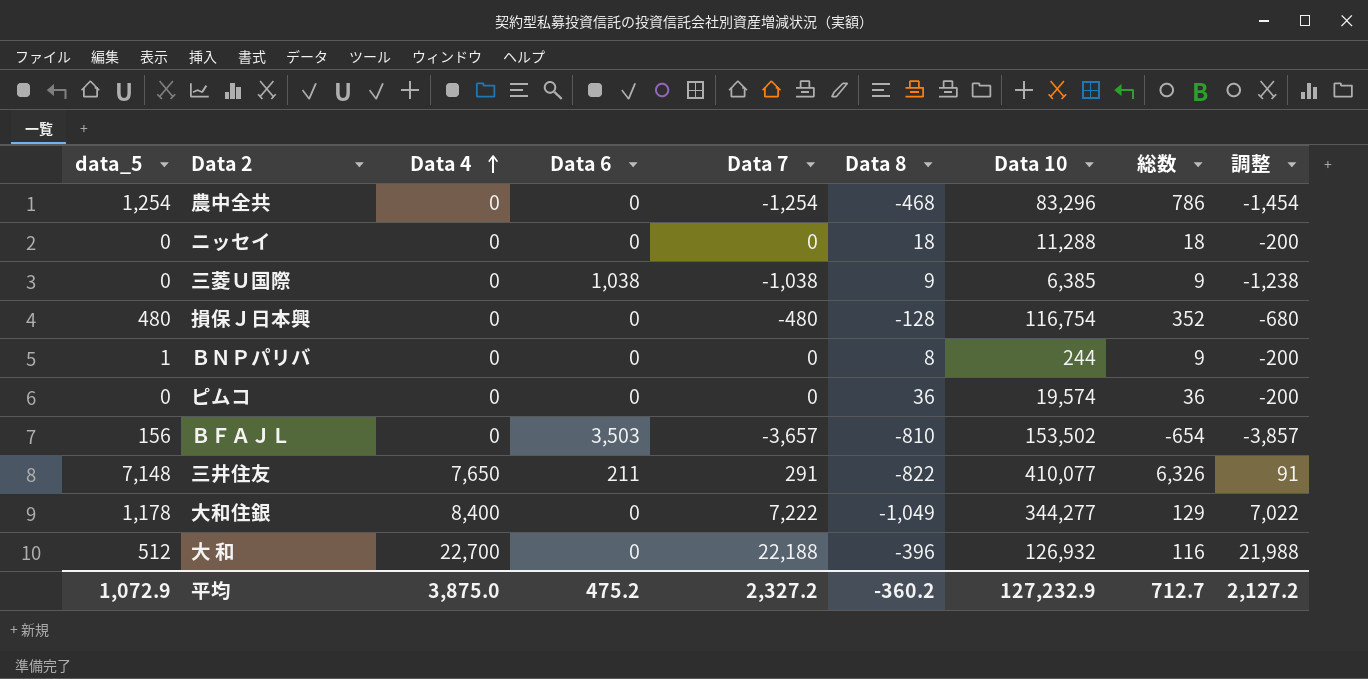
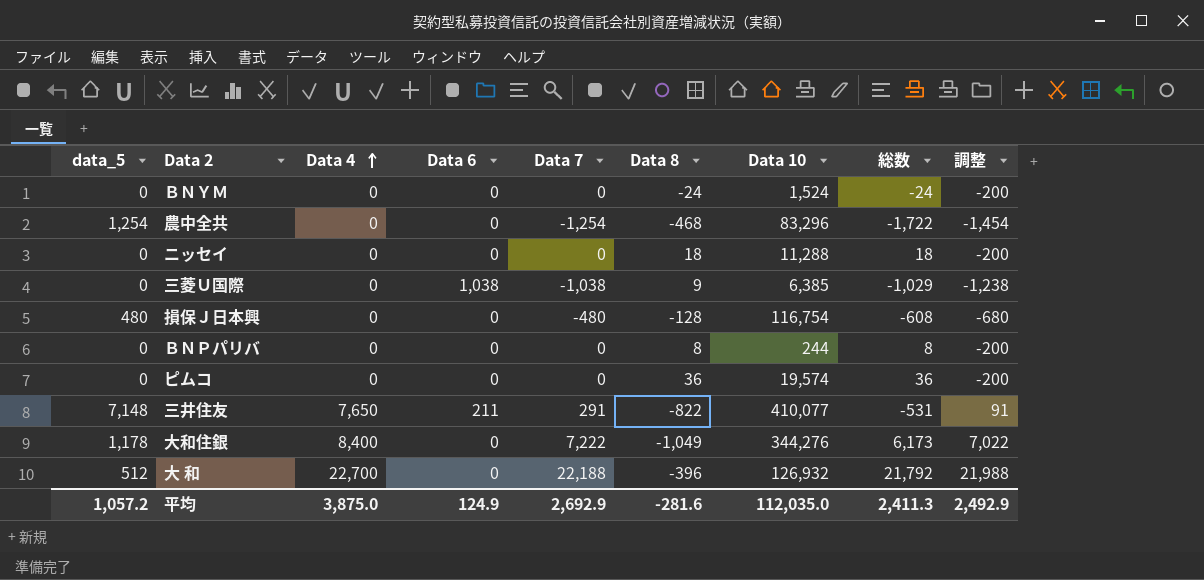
column 総数 | formula: [data_5] + [Data 8] -> [Data 7] + [Data 8]
row ＢＦＡＪＬ: 156 | 0 | 3,503 | -3,657 | -810 | 153,502 | -654 | -3,857 -> none
row ＢＮＹＭ: none -> 0 | 0 | 0 | 0 | -24 | 1,524 | -24 | -200
ＢＮＰパリバ | data_5: 1 -> 0
大和住銀 | Data 10: 344,277 -> 344,276
平均 | data_5: 1,072.9 -> 1,057.2
平均 | Data 6: 475.2 -> 124.9
平均 | Data 7: 2,327.2 -> 2,692.9
平均 | Data 8: -360.2 -> -281.6
平均 | Data 10: 127,232.9 -> 112,035.0
平均 | 総数: 712.7 -> 2,411.3
平均 | 調整: 2,127.2 -> 2,492.9

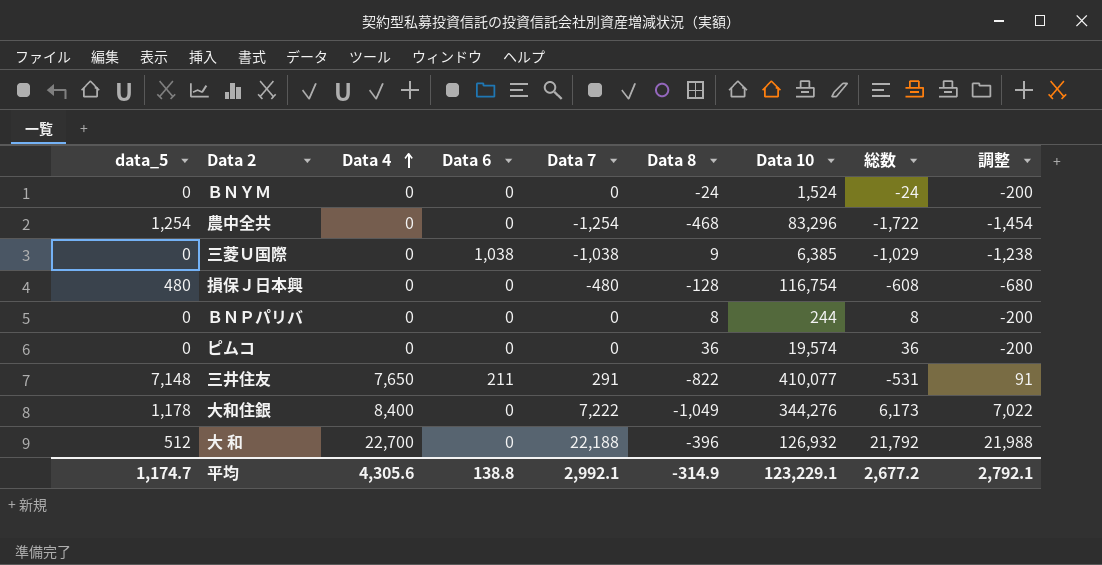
row ニッセイ: 0 | 0 | 0 | 0 | 18 | 11,288 | 18 | -200 -> none
平均 | data_5: 1,057.2 -> 1,174.7
平均 | Data 4: 3,875.0 -> 4,305.6
平均 | Data 6: 124.9 -> 138.8
平均 | Data 7: 2,692.9 -> 2,992.1
平均 | Data 8: -281.6 -> -314.9
平均 | Data 10: 112,035.0 -> 123,229.1
平均 | 総数: 2,411.3 -> 2,677.2
平均 | 調整: 2,492.9 -> 2,792.1

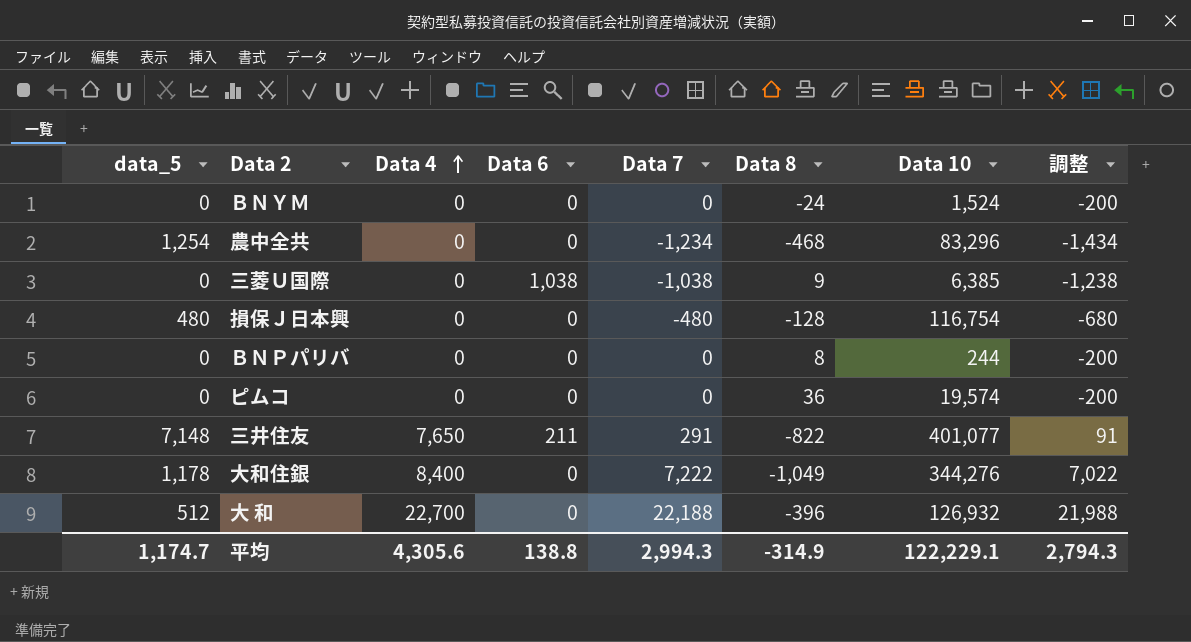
column 総数 | formula: [Data 7] + [Data 8] -> none
農中全共 | Data 7: -1,254 -> -1,234
農中全共 | 調整: -1,454 -> -1,434
三井住友 | Data 10: 410,077 -> 401,077
平均 | Data 7: 2,992.1 -> 2,994.3
平均 | Data 10: 123,229.1 -> 122,229.1
平均 | 調整: 2,792.1 -> 2,794.3

